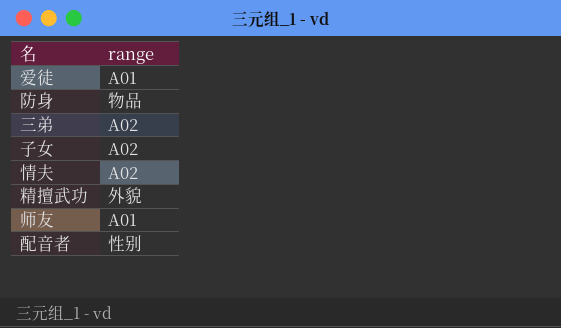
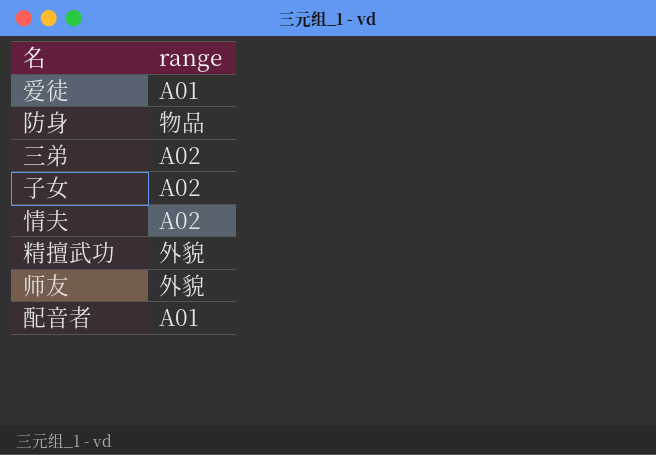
师友 | range: A01 -> 外貌
配音者 | range: 性别 -> A01

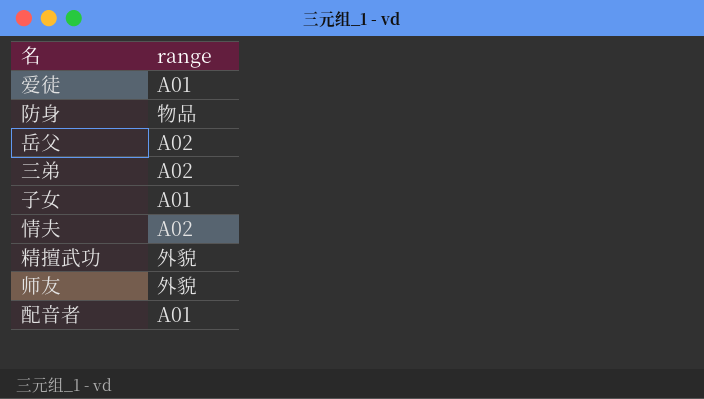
row 岳父: none -> A02
子女 | range: A02 -> A01

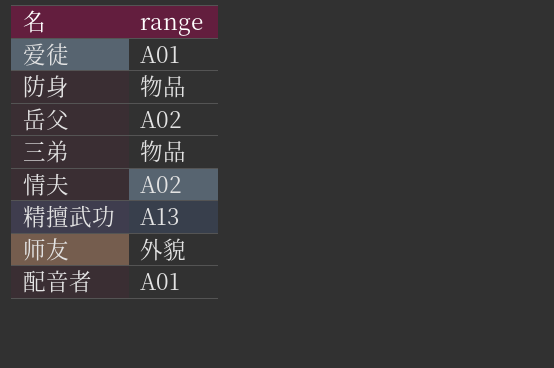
row 子女: A01 -> none
三弟 | range: A02 -> 物品
精擅武功 | range: 外貌 -> A13

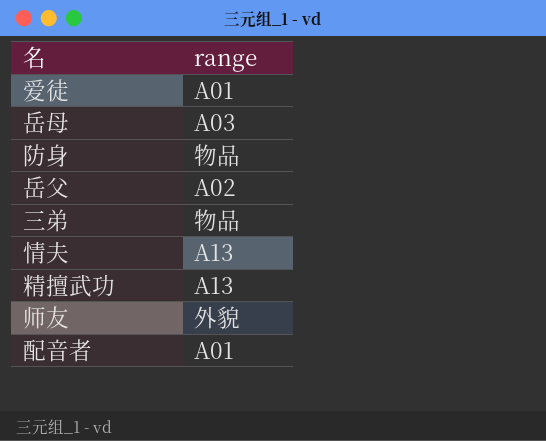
row 岳母: none -> A03
情夫 | range: A02 -> A13

